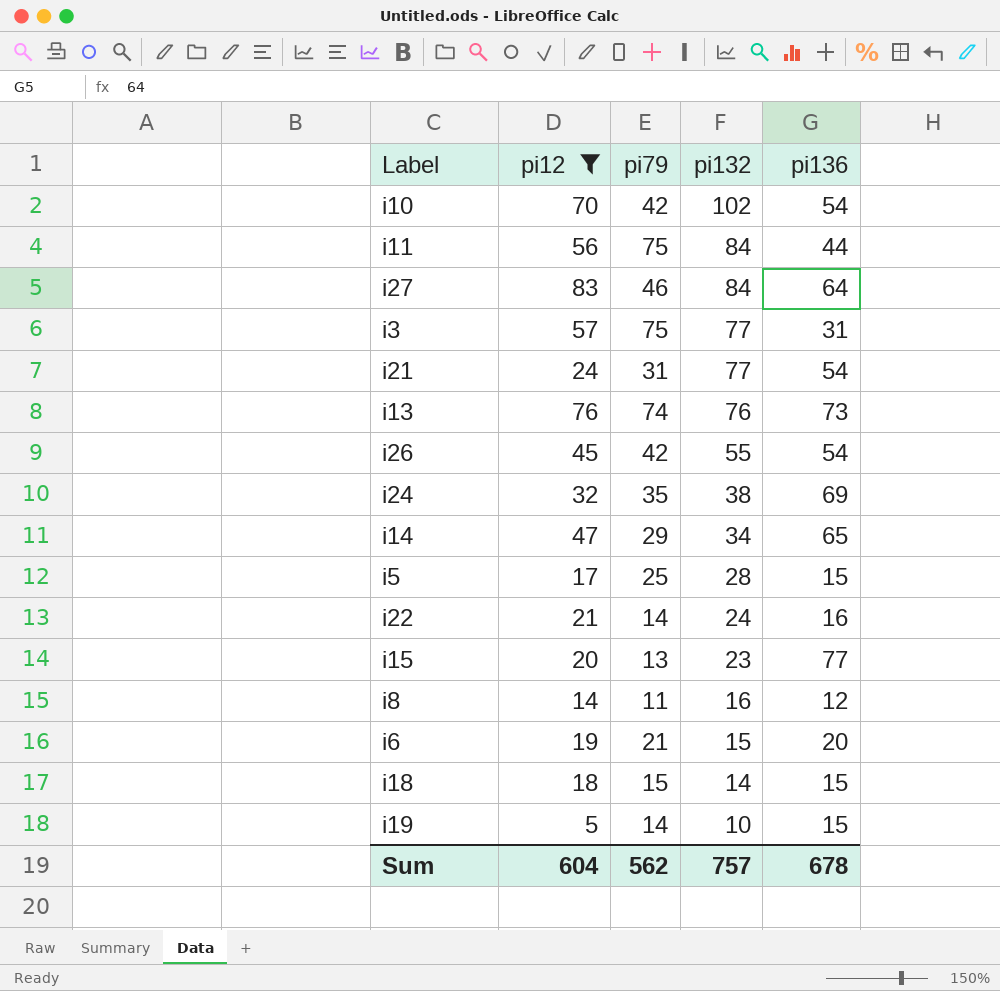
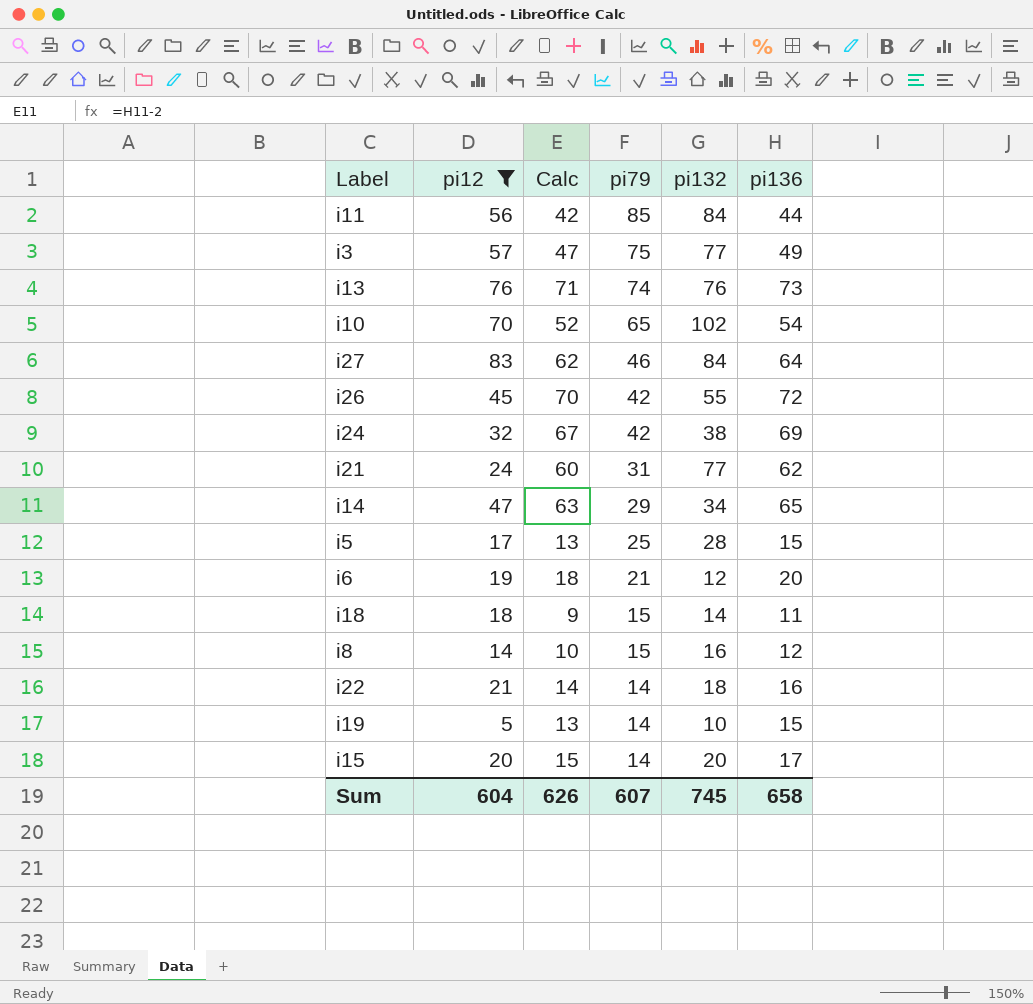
row order: pi132 descending -> pi79 descending
column Calc | formula: none -> [pi136] - 2
i11 | pi79: 75 -> 85
i3 | pi136: 31 -> 49
i10 | pi79: 42 -> 65
i26 | pi136: 54 -> 72
i24 | pi79: 35 -> 42
i21 | pi136: 54 -> 62
i6 | pi132: 15 -> 12
i18 | pi136: 15 -> 11
i8 | pi79: 11 -> 15
i22 | pi132: 24 -> 18
i15 | pi79: 13 -> 14
i15 | pi132: 23 -> 20
i15 | pi136: 77 -> 17
Sum | pi79: 562 -> 607
Sum | pi132: 757 -> 745
Sum | pi136: 678 -> 658

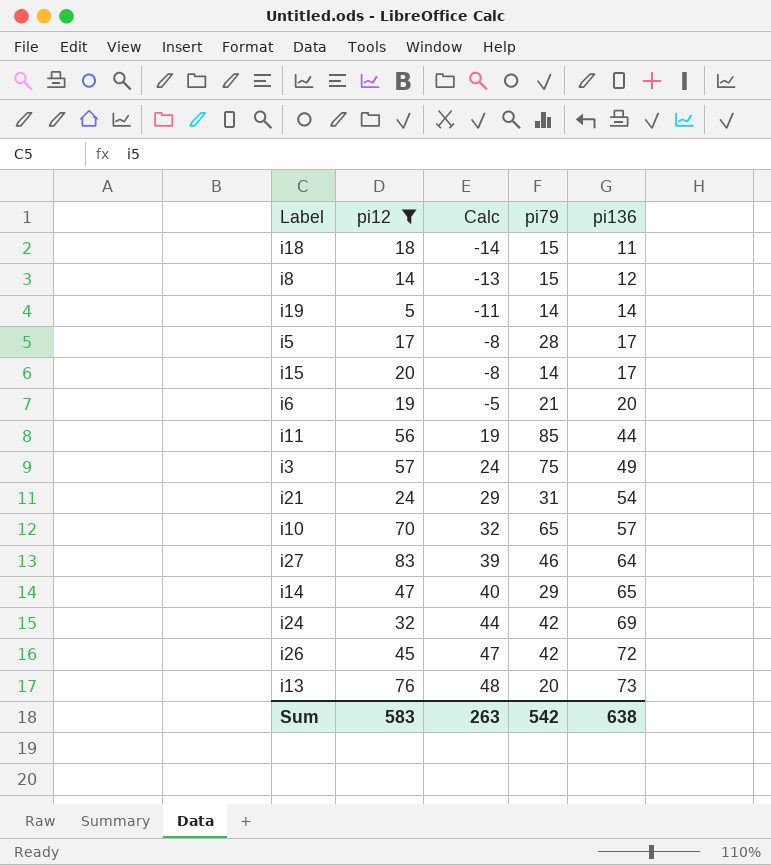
row order: pi79 descending -> Calc ascending
column pi132 | position: 5 -> none
column Calc | formula: [pi136] - 2 -> [pi136] - 25
row i22: 21 | 14 | 14 | 18 | 16 -> none
i19 | pi136: 15 -> 14
i5 | pi79: 25 -> 28
i5 | pi136: 15 -> 17
i21 | pi136: 62 -> 54
i10 | pi136: 54 -> 57
i13 | pi79: 74 -> 20
Sum | pi12: 604 -> 583
Sum | Calc: 626 -> 263
Sum | pi79: 607 -> 542
Sum | pi136: 658 -> 638

